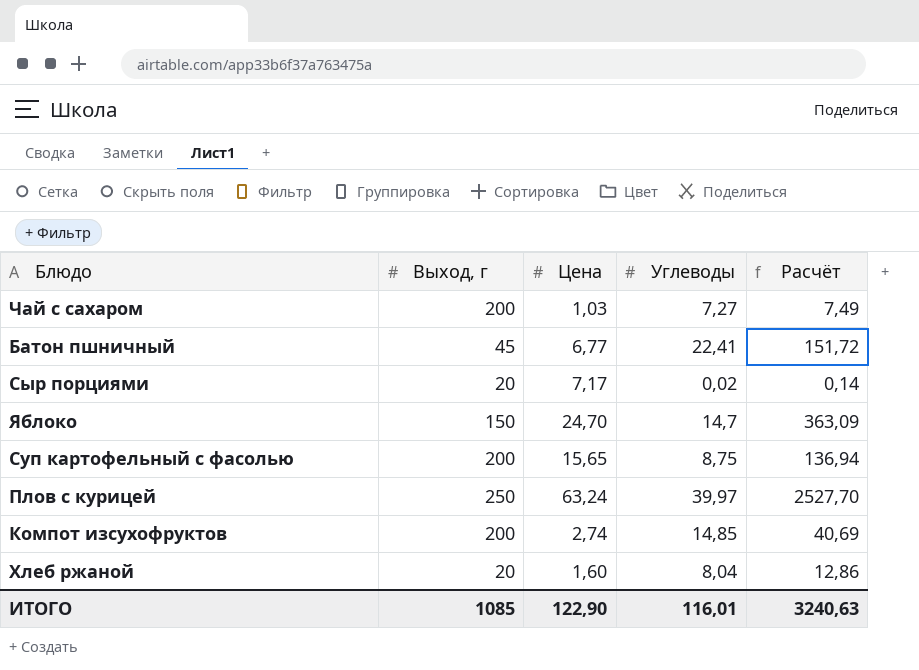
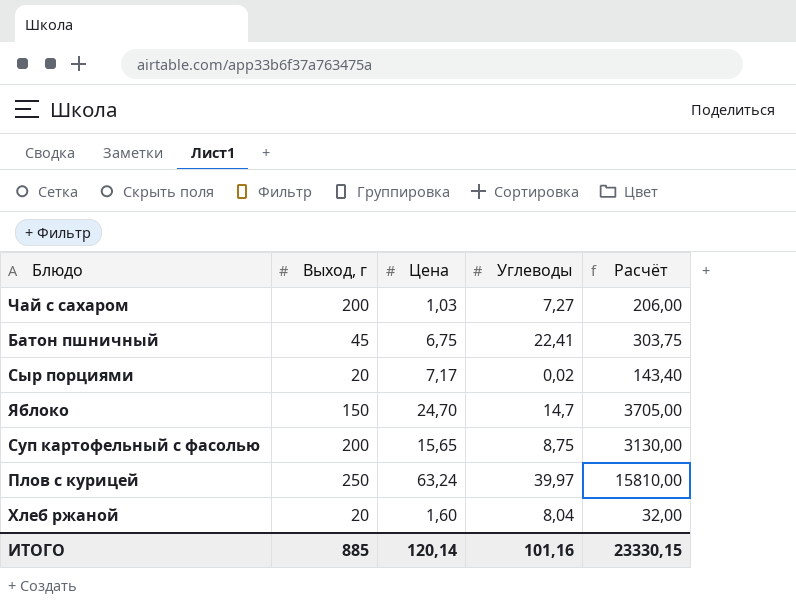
column Расчёт | formula: [Цена] * [Углеводы] -> [Выход, г] * [Цена]
row Компот изсухофруктов: 200 | 2,74 | 14,85 | 40,69 -> none
Батон пшничный | Цена: 6,77 -> 6,75
ИТОГО | Выход, г: 1085 -> 885
ИТОГО | Цена: 122,90 -> 120,14
ИТОГО | Углеводы: 116,01 -> 101,16
ИТОГО | Расчёт: 3240,63 -> 23330,15

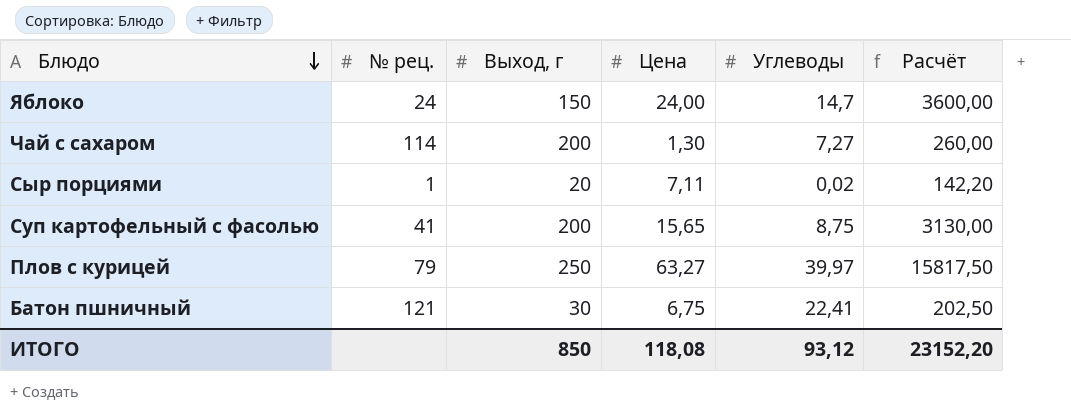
row order: none -> Блюдо descending
column № рец. | position: none -> 2
row Хлеб ржаной: 20 | 1,60 | 8,04 | 32,00 -> none
Яблоко | Цена: 24,70 -> 24,00
Яблоко | Расчёт: 3705,00 -> 3600,00
Чай с сахаром | Цена: 1,03 -> 1,30
Чай с сахаром | Расчёт: 206,00 -> 260,00
Сыр порциями | Цена: 7,17 -> 7,11
Сыр порциями | Расчёт: 143,40 -> 142,20
Плов с курицей | Цена: 63,24 -> 63,27
Плов с курицей | Расчёт: 15810,00 -> 15817,50
Батон пшничный | Выход, г: 45 -> 30
Батон пшничный | Расчёт: 303,75 -> 202,50
ИТОГО | Выход, г: 885 -> 850
ИТОГО | Цена: 120,14 -> 118,08
ИТОГО | Углеводы: 101,16 -> 93,12
ИТОГО | Расчёт: 23330,15 -> 23152,20

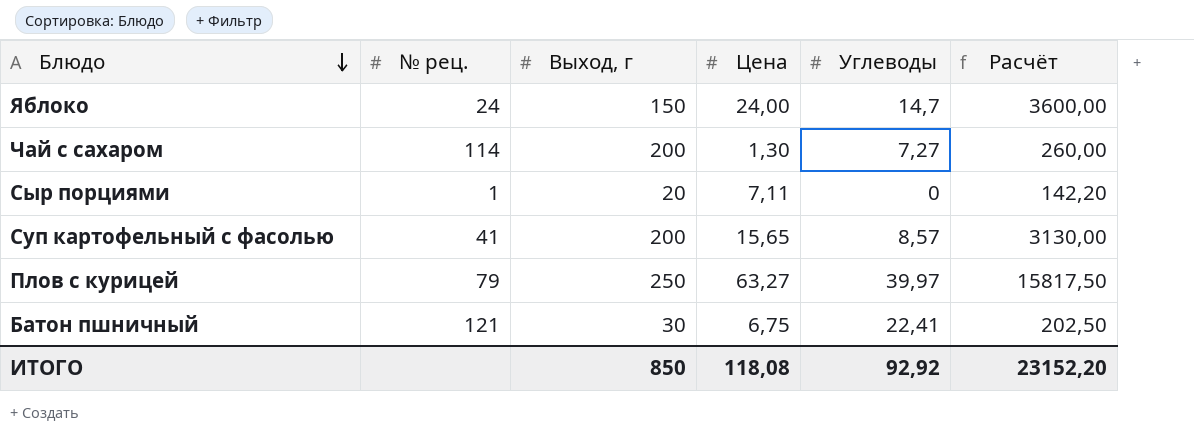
Сыр порциями | Углеводы: 0,02 -> 0
Суп картофельный с фасолью | Углеводы: 8,75 -> 8,57
ИТОГО | Углеводы: 93,12 -> 92,92

